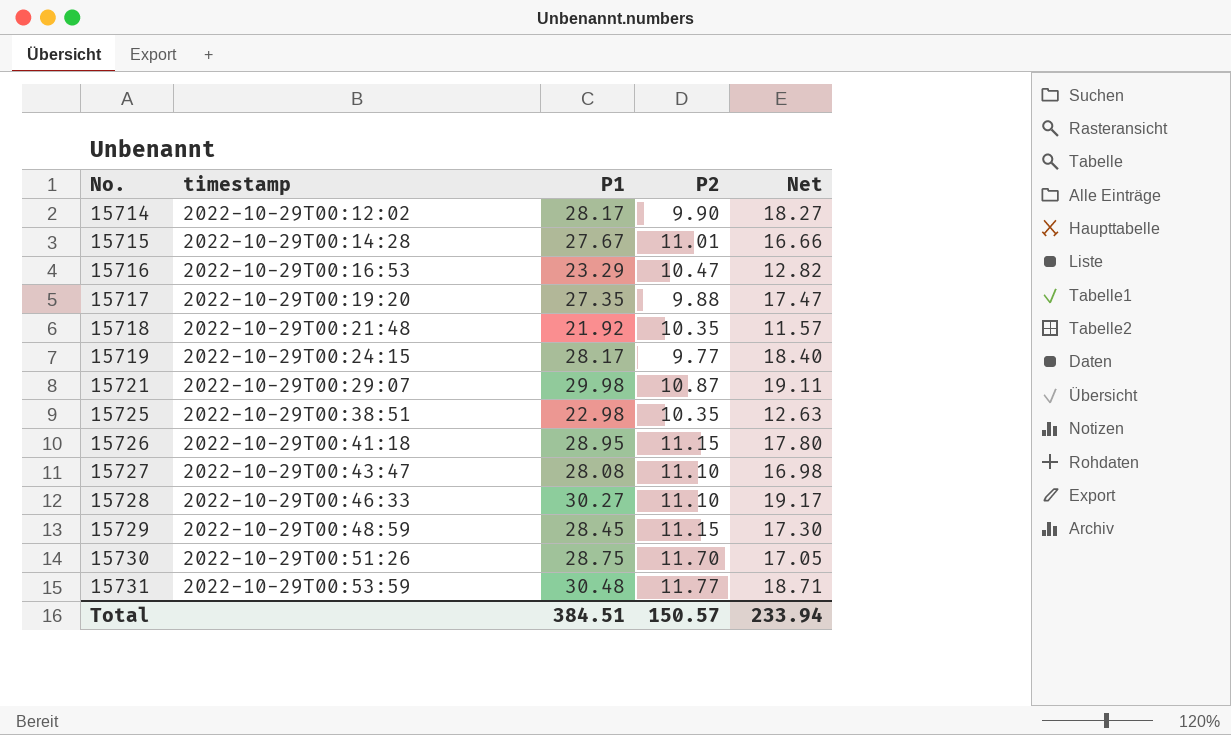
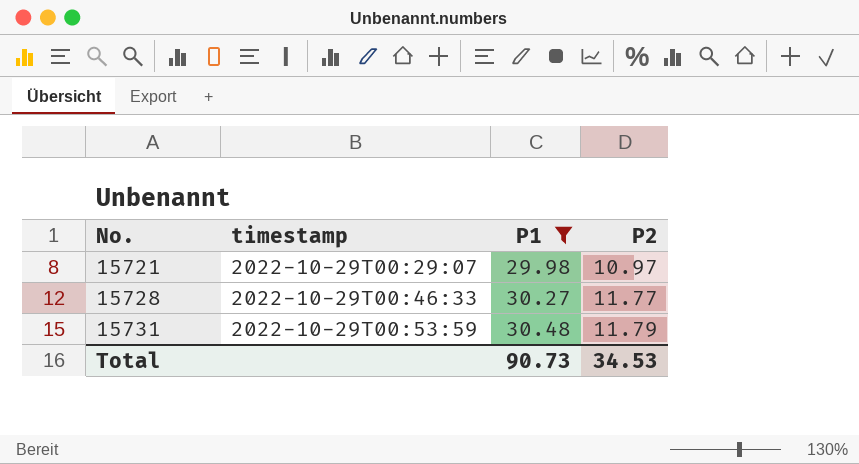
filter: none -> P1 >= 29.98
column Net | formula: [P1] - [P2] -> none
15721 | P2: 10.87 -> 10.97
15728 | P2: 11.10 -> 11.77
15731 | P2: 11.77 -> 11.79
Total | P1: 384.51 -> 90.73
Total | P2: 150.57 -> 34.53

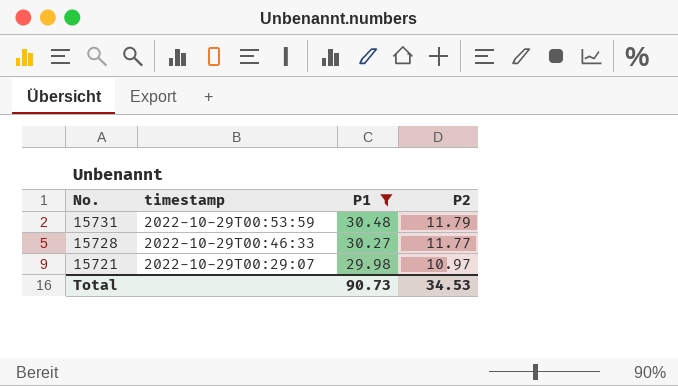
row order: No. ascending -> No. descending

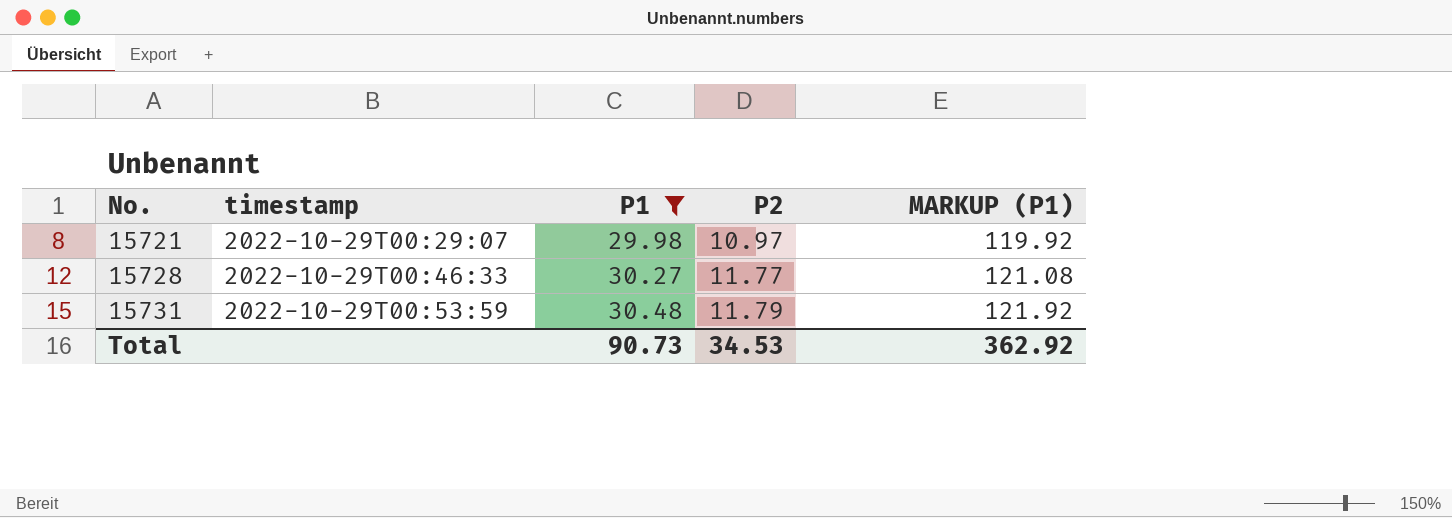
row order: No. descending -> No. ascending
column MARKUP (P1) | formula: none -> [P1] * 4

